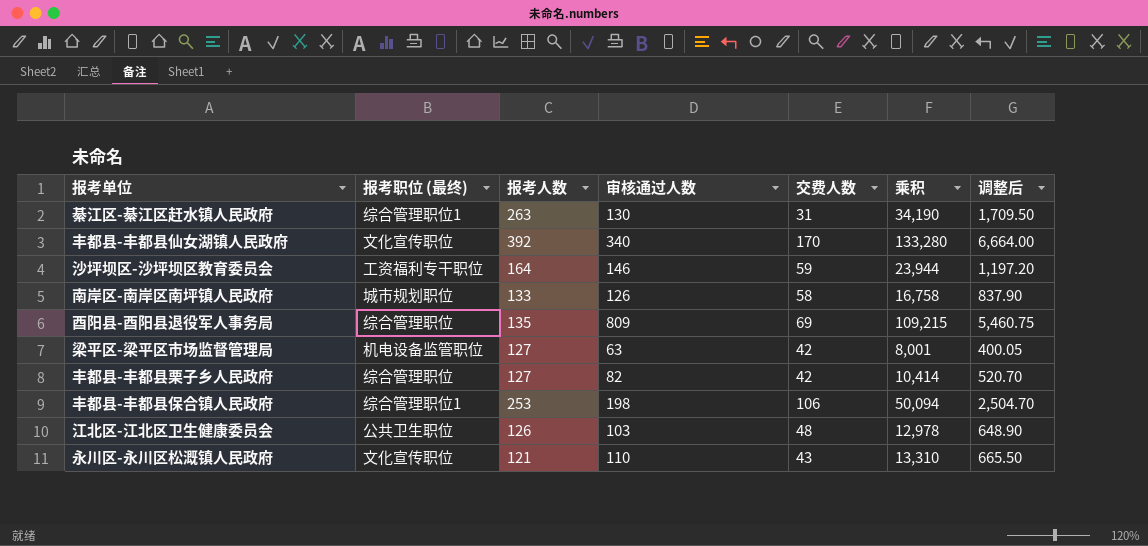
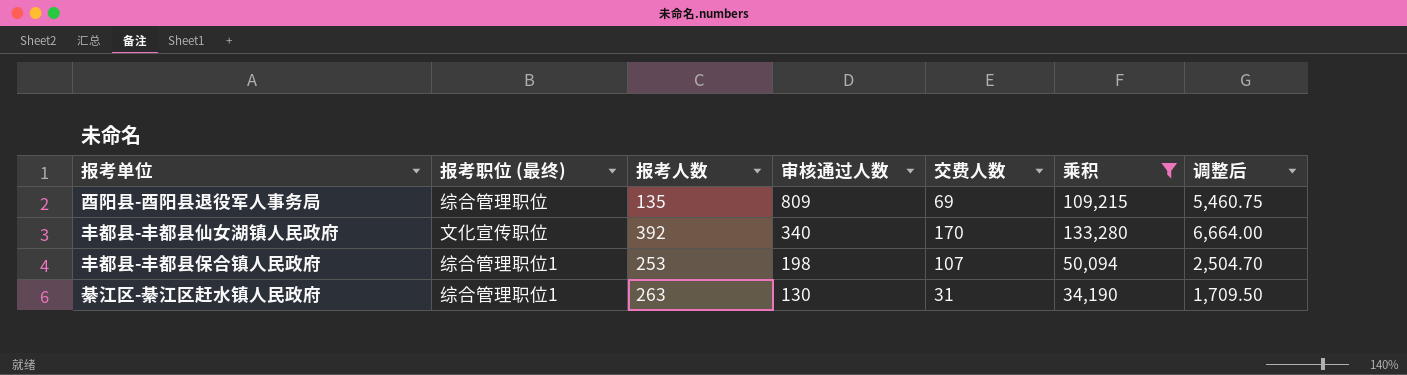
filter: none -> 乘积 >= 34,190
row order: none -> 审核通过人数 descending
丰都县-丰都县保合镇人民政府 | 交费人数: 106 -> 107

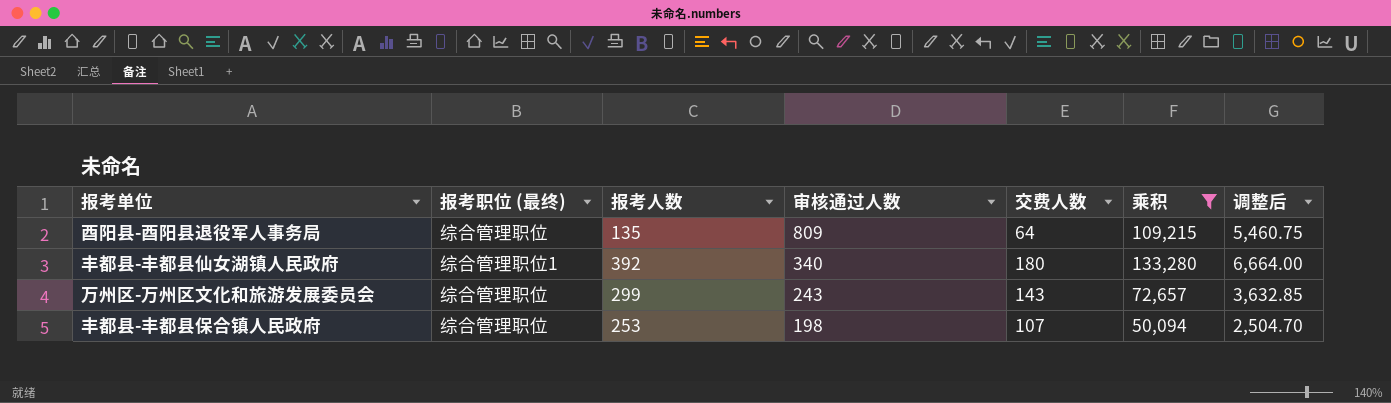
row 綦江区-綦江区赶水镇人民政府: 综合管理职位1 | 263 | 130 | 31 | 34,190 | 1,709.50 -> none
酉阳县-酉阳县退役军人事务局 | 交费人数: 69 -> 64
丰都县-丰都县仙女湖镇人民政府 | 报考职位 (最终): 文化宣传职位 -> 综合管理职位1
丰都县-丰都县仙女湖镇人民政府 | 交费人数: 170 -> 180
row 万州区-万州区文化和旅游发展委员会: none -> 综合管理职位 | 299 | 243 | 143 | 72,657 | 3,632.85
丰都县-丰都县保合镇人民政府 | 报考职位 (最终): 综合管理职位1 -> 综合管理职位

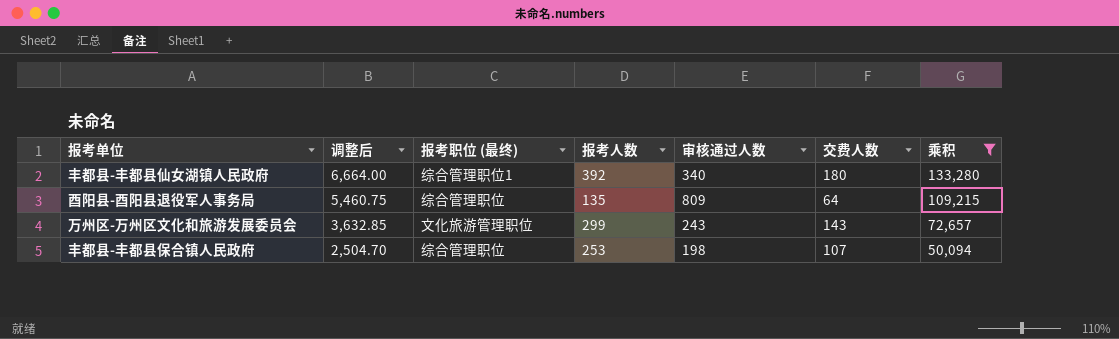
row order: 审核通过人数 descending -> 调整后 descending
column 调整后 | position: 7 -> 2
万州区-万州区文化和旅游发展委员会 | 报考职位 (最终): 综合管理职位 -> 文化旅游管理职位

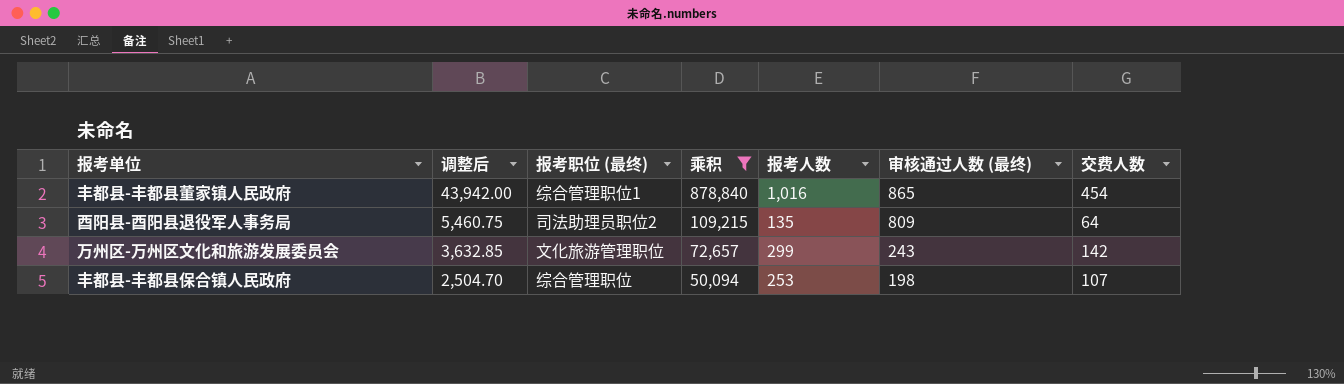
column 乘积 | position: 7 -> 4
column name: 审核通过人数 -> 审核通过人数 (最终)
row 丰都县-丰都县仙女湖镇人民政府: 6,664.00 | 综合管理职位1 | 392 | 340 | 180 | 133,280 -> none
row 丰都县-丰都县董家镇人民政府: none -> 43,942.00 | 综合管理职位1 | 878,840 | 1,016 | 865 | 454
酉阳县-酉阳县退役军人事务局 | 报考职位 (最终): 综合管理职位 -> 司法助理员职位2
万州区-万州区文化和旅游发展委员会 | 交费人数: 143 -> 142

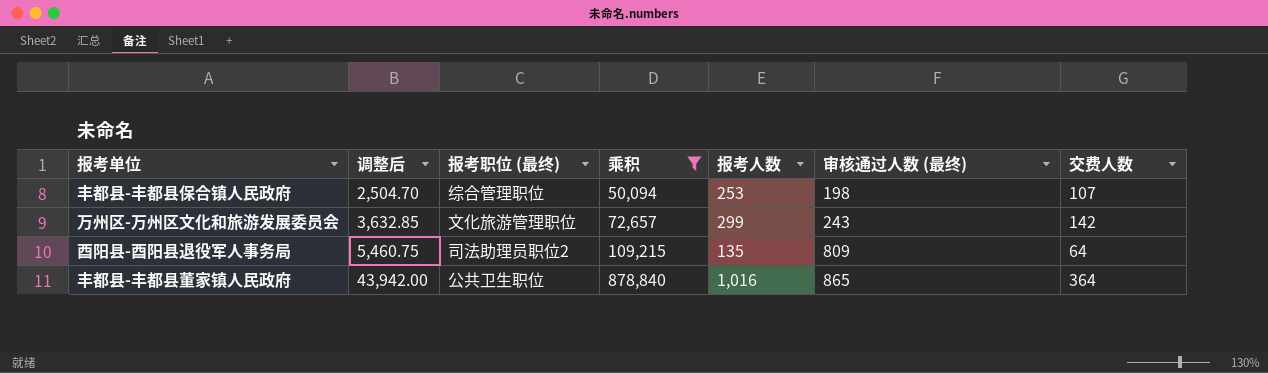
row order: 调整后 descending -> 调整后 ascending
丰都县-丰都县董家镇人民政府 | 报考职位 (最终): 综合管理职位1 -> 公共卫生职位
丰都县-丰都县董家镇人民政府 | 交费人数: 454 -> 364

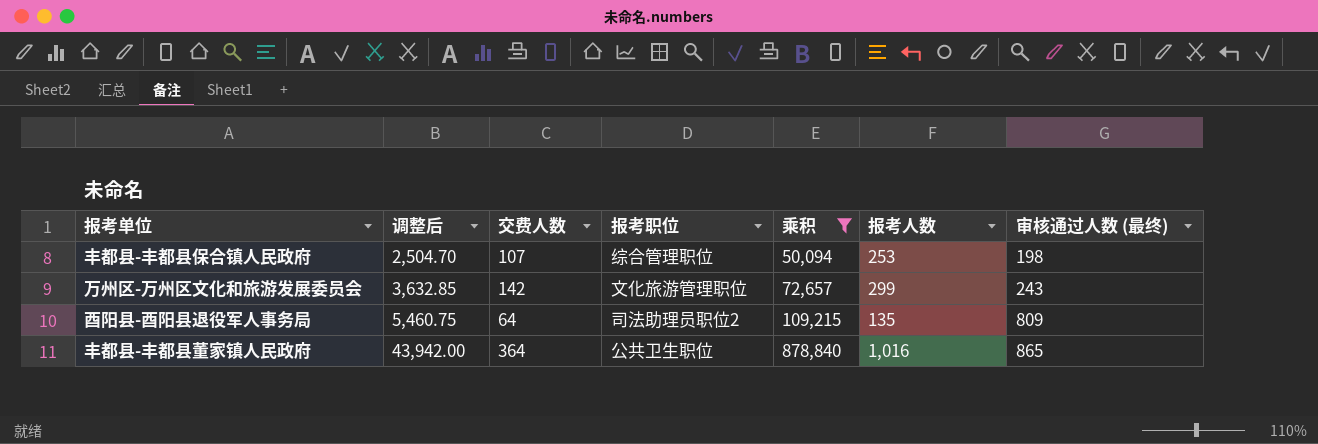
column 交费人数 | position: 7 -> 3
column name: 报考职位 (最终) -> 报考职位

